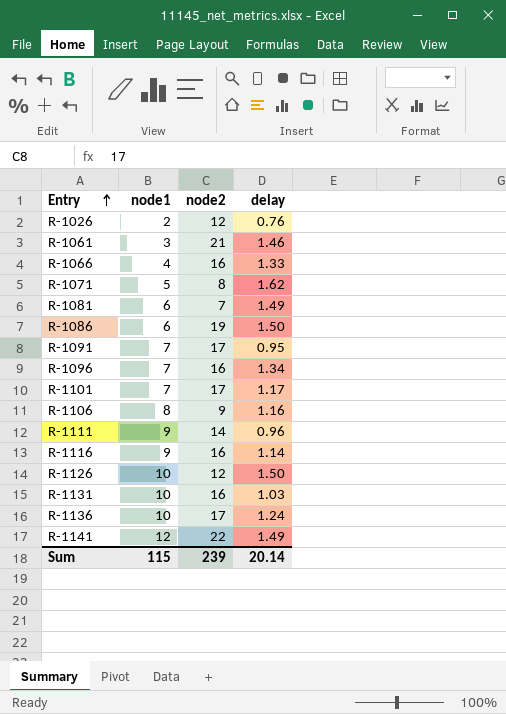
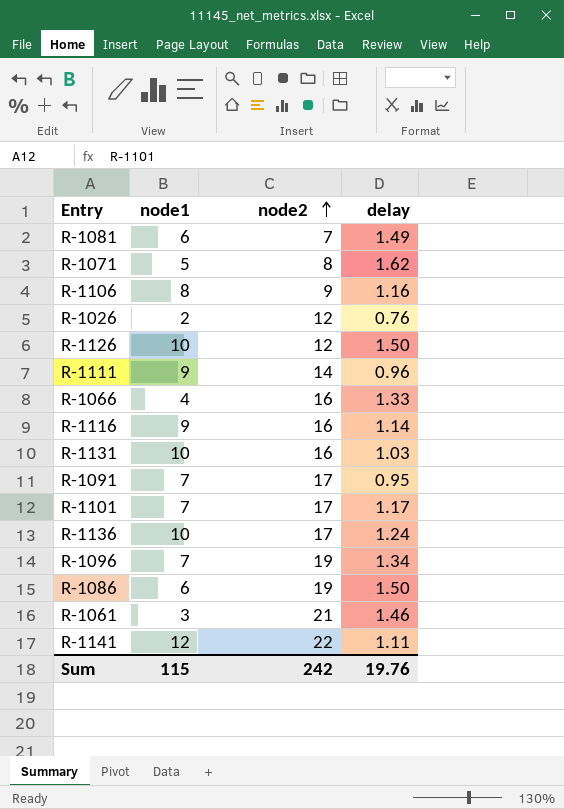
row order: Entry ascending -> node2 ascending
R-1096 | node2: 16 -> 19
R-1141 | delay: 1.49 -> 1.11
Sum | node2: 239 -> 242
Sum | delay: 20.14 -> 19.76

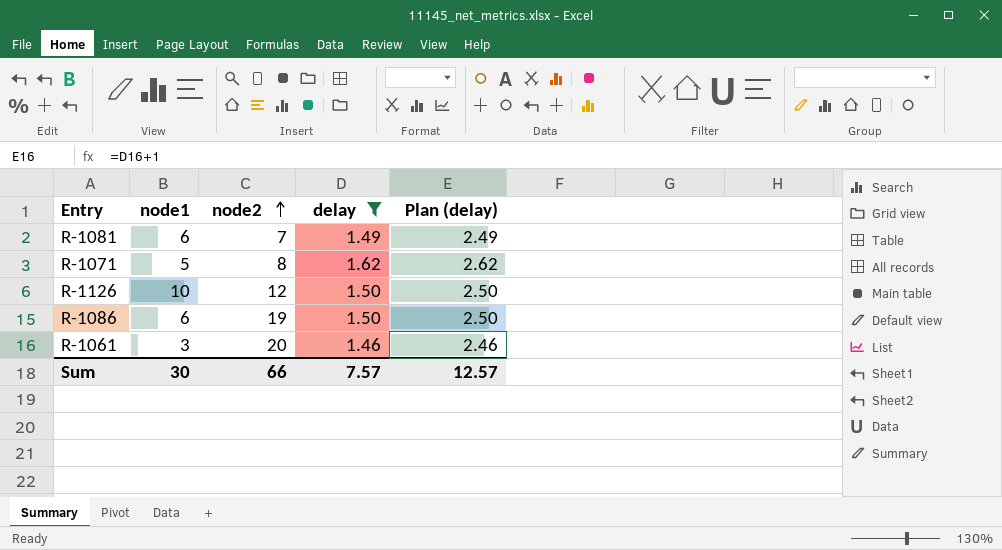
filter: none -> delay >= 1.46
column Plan (delay) | formula: none -> [delay] + 1
R-1061 | node2: 21 -> 20
Sum | node1: 115 -> 30
Sum | node2: 242 -> 66
Sum | delay: 19.76 -> 7.57

